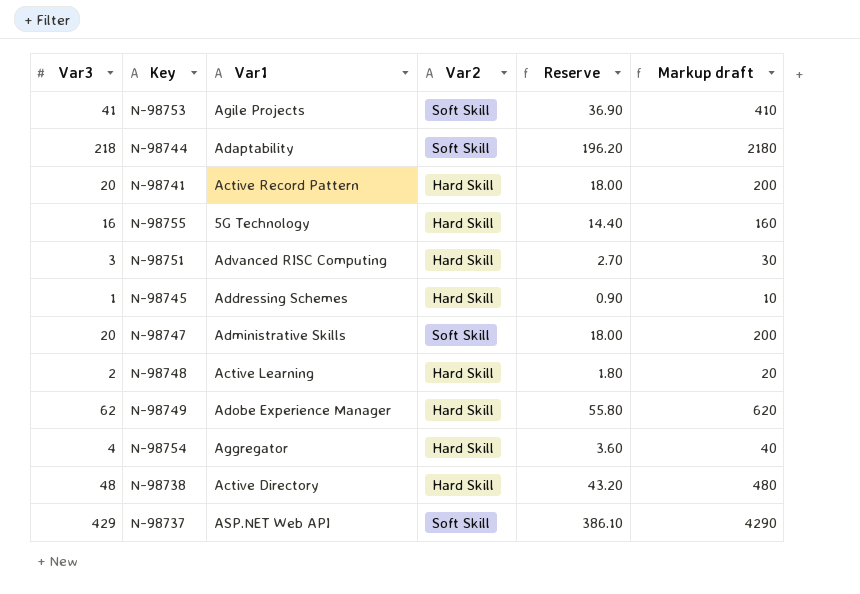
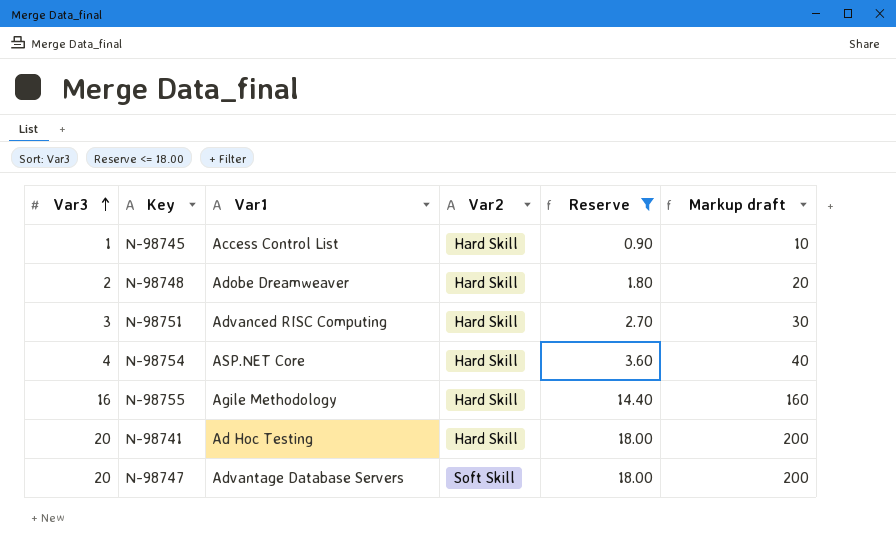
filter: none -> Reserve <= 18.00
row order: none -> Var3 ascending
N-98745 | Var1: Addressing Schemes -> Access Control List
N-98748 | Var1: Active Learning -> Adobe Dreamweaver
N-98754 | Var1: Aggregator -> ASP.NET Core
N-98755 | Var1: 5G Technology -> Agile Methodology
N-98741 | Var1: Active Record Pattern -> Ad Hoc Testing
N-98747 | Var1: Administrative Skills -> Advantage Database Servers

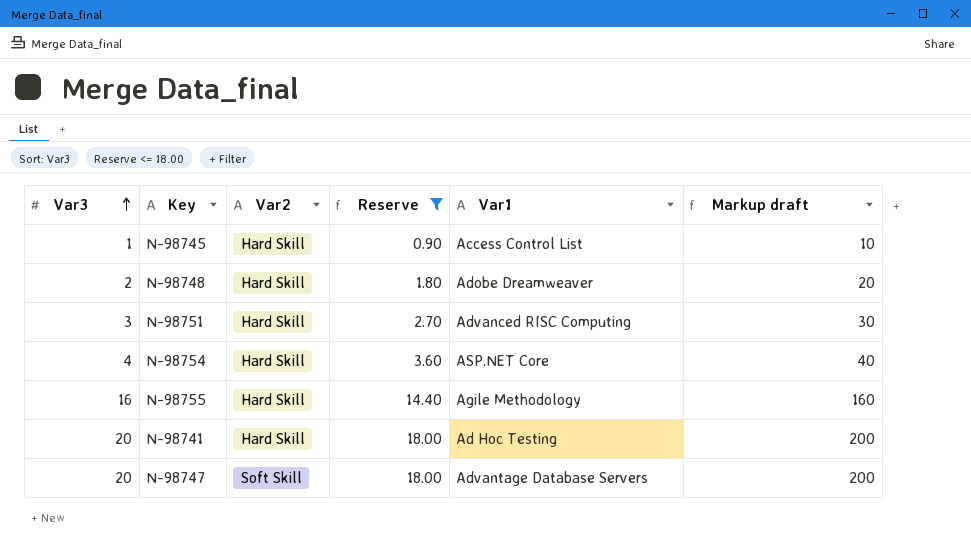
column Var1 | position: 3 -> 5

